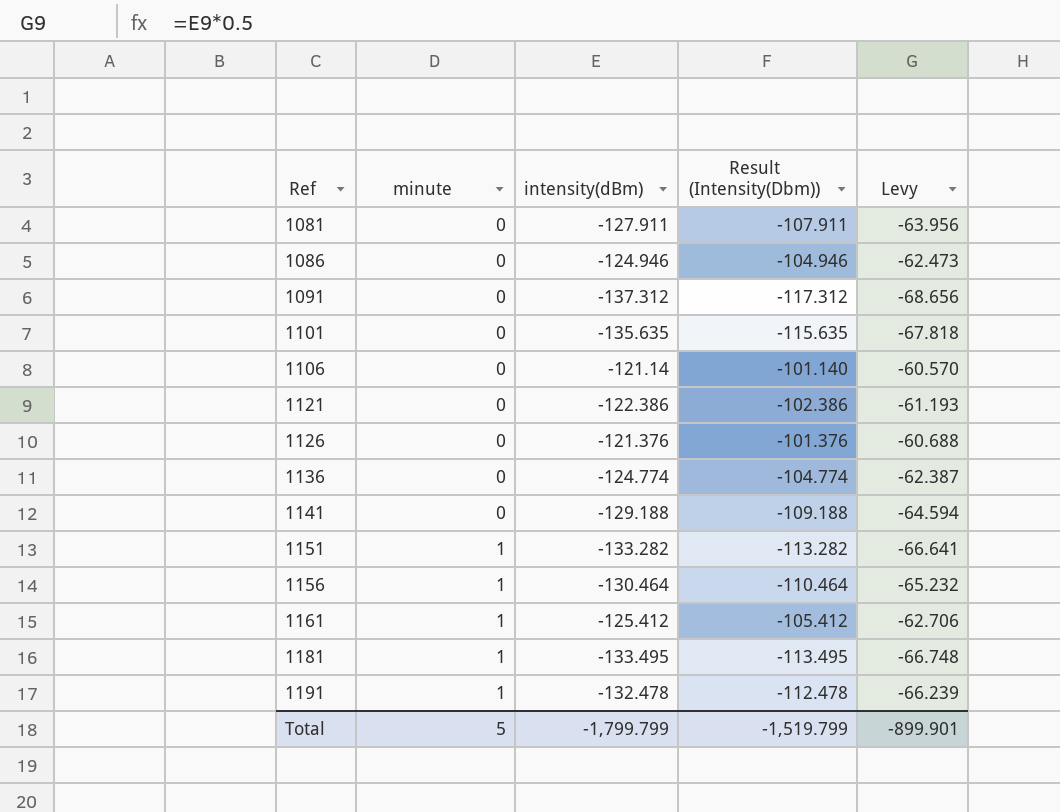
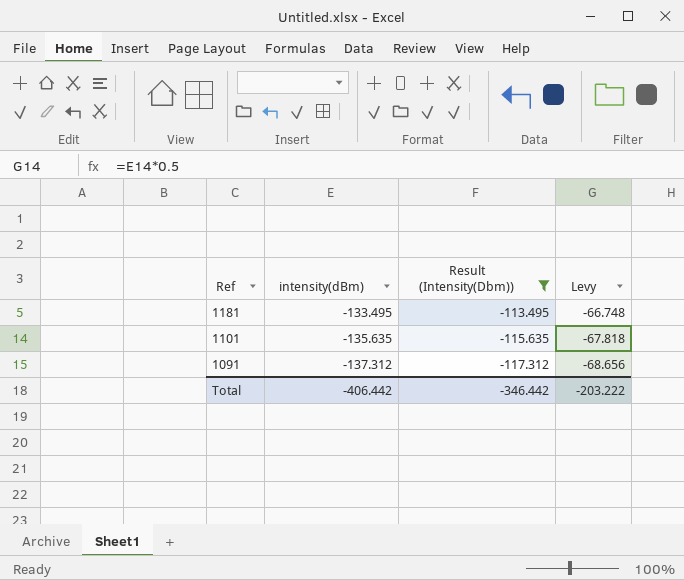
filter: none -> Result (Intensity(Dbm)) <= -113.495
row order: Ref ascending -> Ref descending
column minute | position: 2 -> none
Total | intensity(dBm): -1,799.799 -> -406.442
Total | Result (Intensity(Dbm)): -1,519.799 -> -346.442
Total | Levy: -899.901 -> -203.222

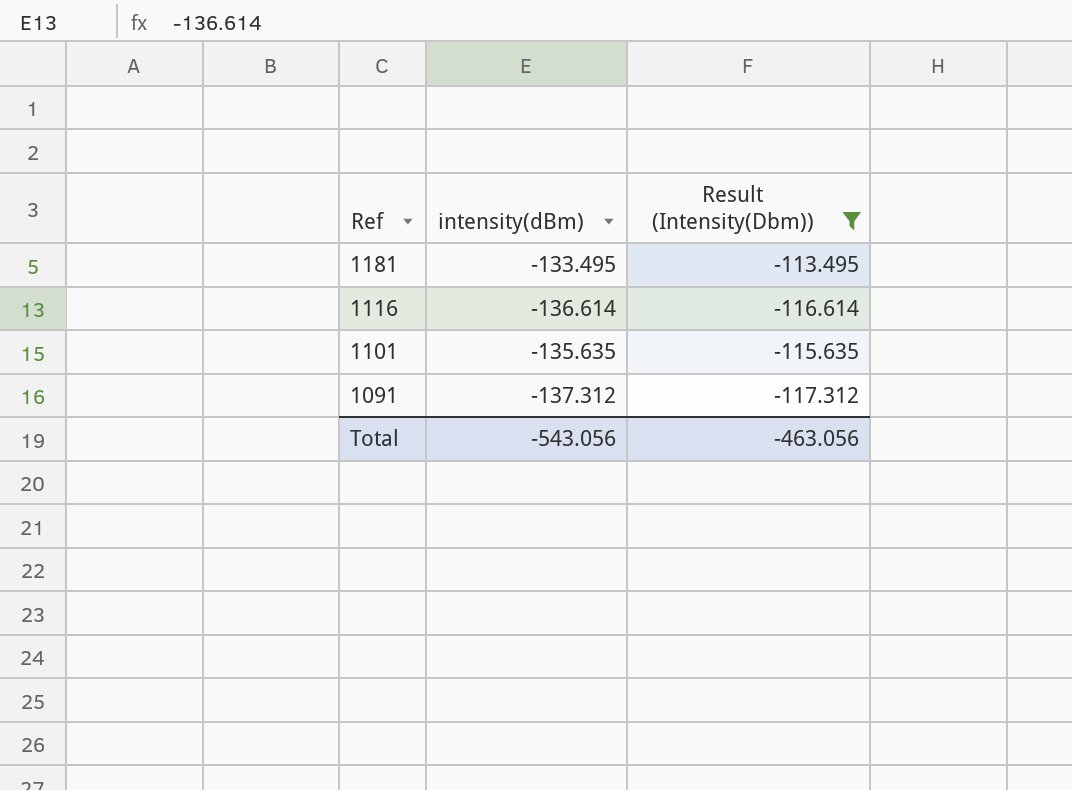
column Levy | formula: [intensity(dBm)] * 0.5 -> none
row 1116: none -> -136.614 | -116.614
Total | intensity(dBm): -406.442 -> -543.056
Total | Result (Intensity(Dbm)): -346.442 -> -463.056

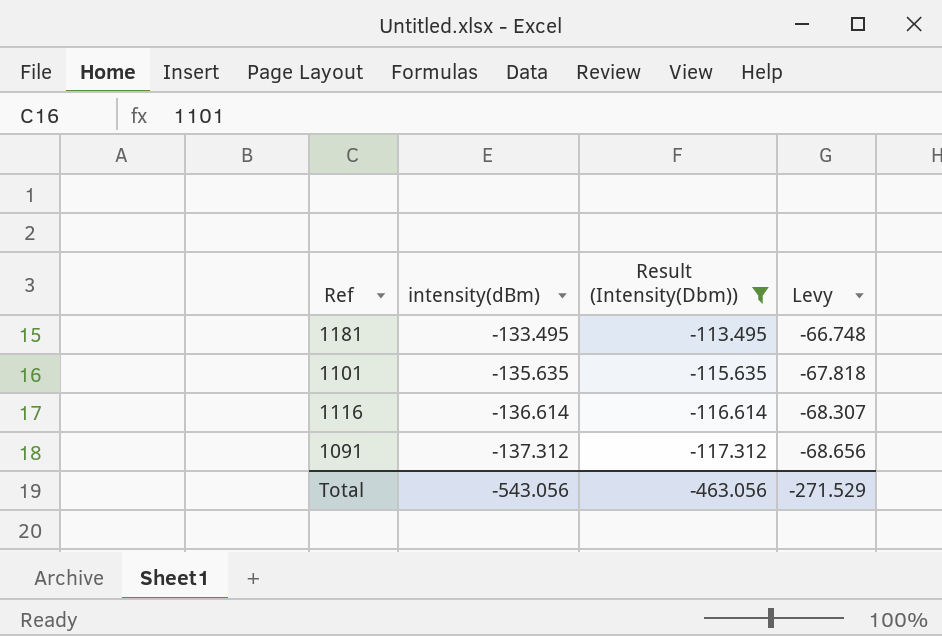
row order: Ref descending -> intensity(dBm) descending
column Levy | formula: none -> [intensity(dBm)] * 0.5

